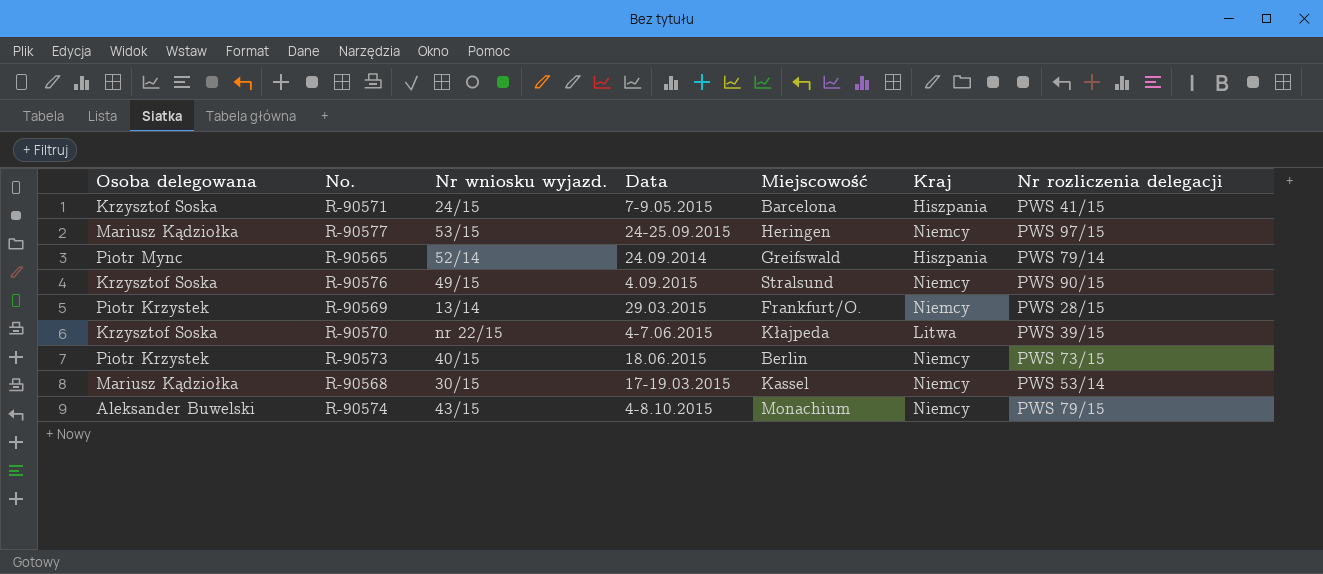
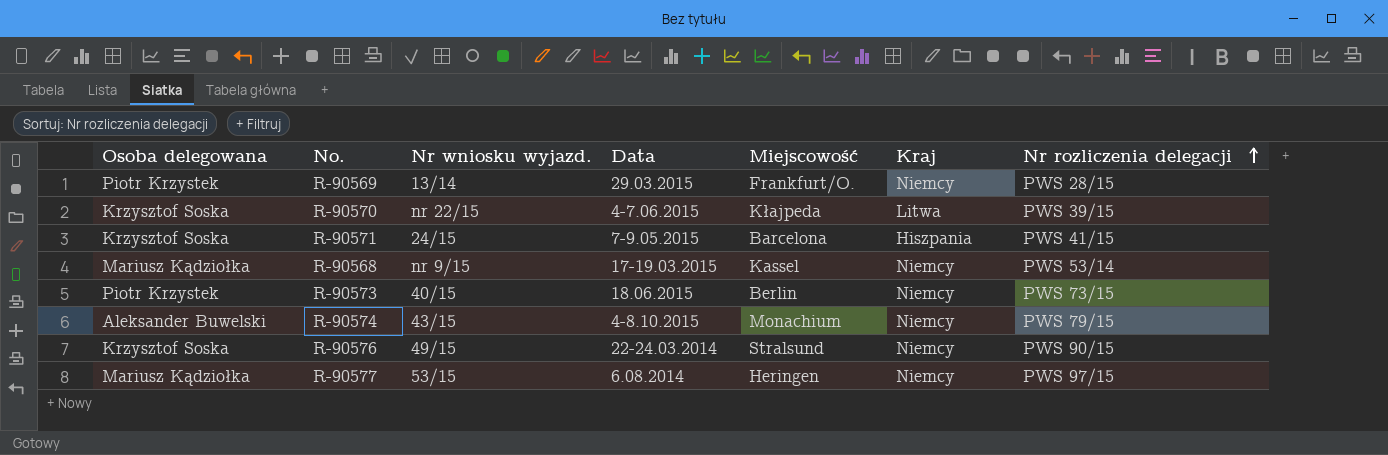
row order: none -> Nr rozliczenia delegacji ascending
row R-90565: Piotr Mync | 52/14 | 24.09.2014 | Greifswald | Hiszpania | PWS 79/14 -> none
R-90568 | Nr wniosku wyjazd.: 30/15 -> nr 9/15
R-90576 | Data: 4.09.2015 -> 22-24.03.2014
R-90577 | Data: 24-25.09.2015 -> 6.08.2014

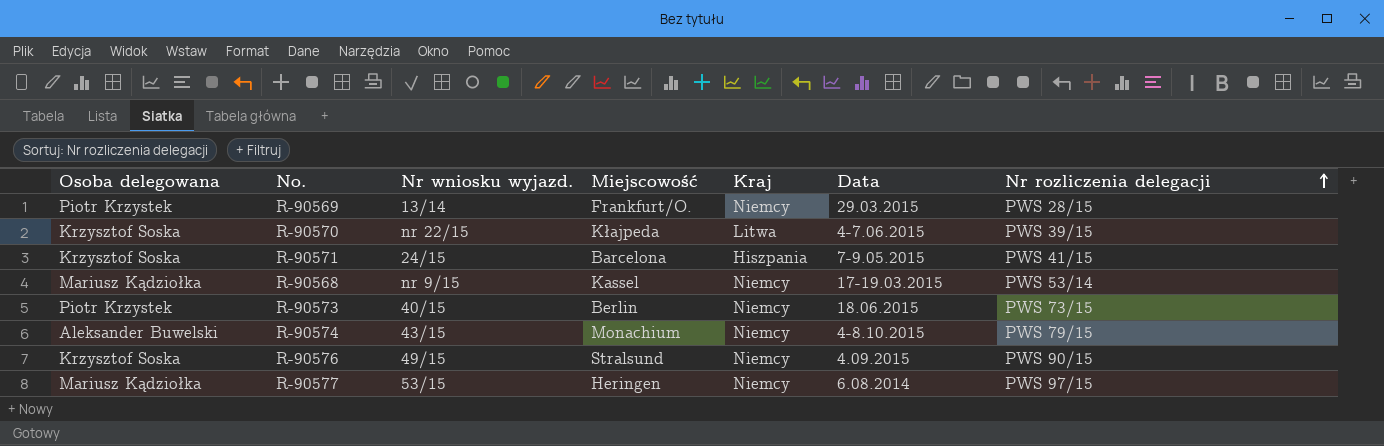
column Data | position: 4 -> 6
R-90576 | Data: 22-24.03.2014 -> 4.09.2015

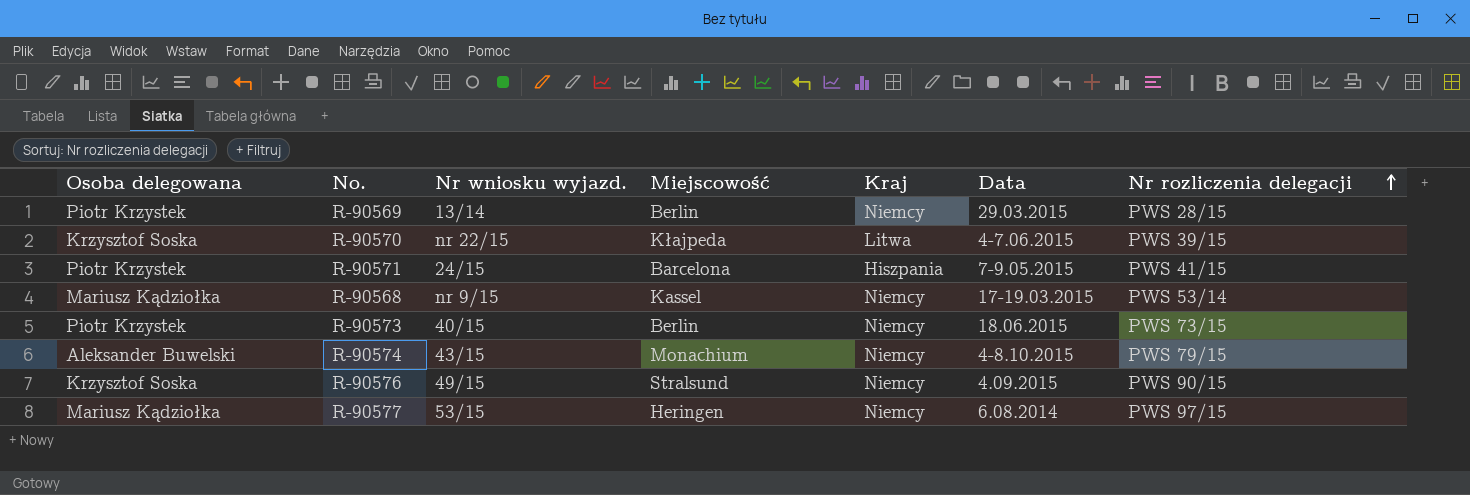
R-90569 | Miejscowość: Frankfurt/O. -> Berlin
R-90571 | Osoba delegowana: Krzysztof Soska -> Piotr Krzystek

